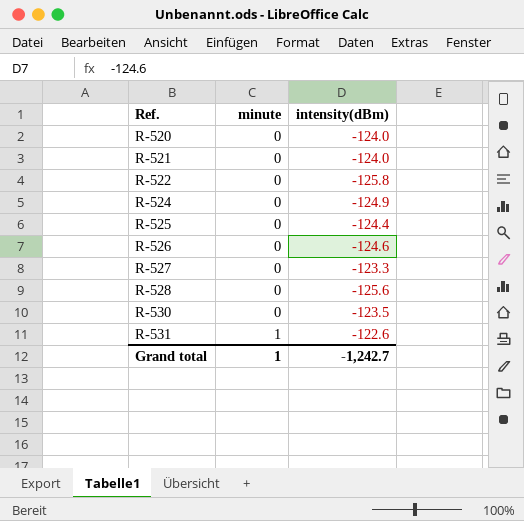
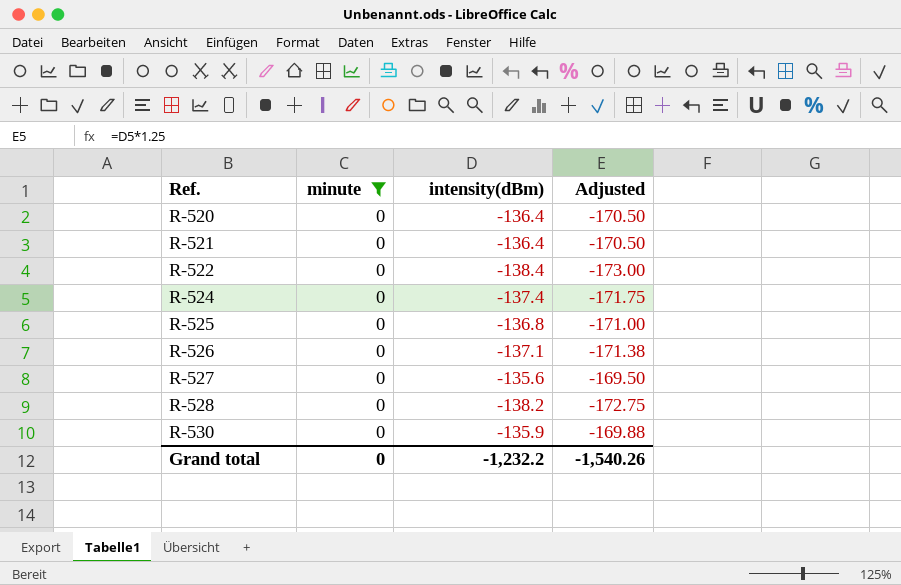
filter: none -> minute = 0
column Adjusted | formula: none -> [intensity(dBm)] * 1.25
R-520 | intensity(dBm): -124.0 -> -136.4
R-521 | intensity(dBm): -124.0 -> -136.4
R-522 | intensity(dBm): -125.8 -> -138.4
R-524 | intensity(dBm): -124.9 -> -137.4
R-525 | intensity(dBm): -124.4 -> -136.8
R-526 | intensity(dBm): -124.6 -> -137.1
R-527 | intensity(dBm): -123.3 -> -135.6
R-528 | intensity(dBm): -125.6 -> -138.2
R-530 | intensity(dBm): -123.5 -> -135.9
Grand total | minute: 1 -> 0
Grand total | intensity(dBm): -1,242.7 -> -1,232.2

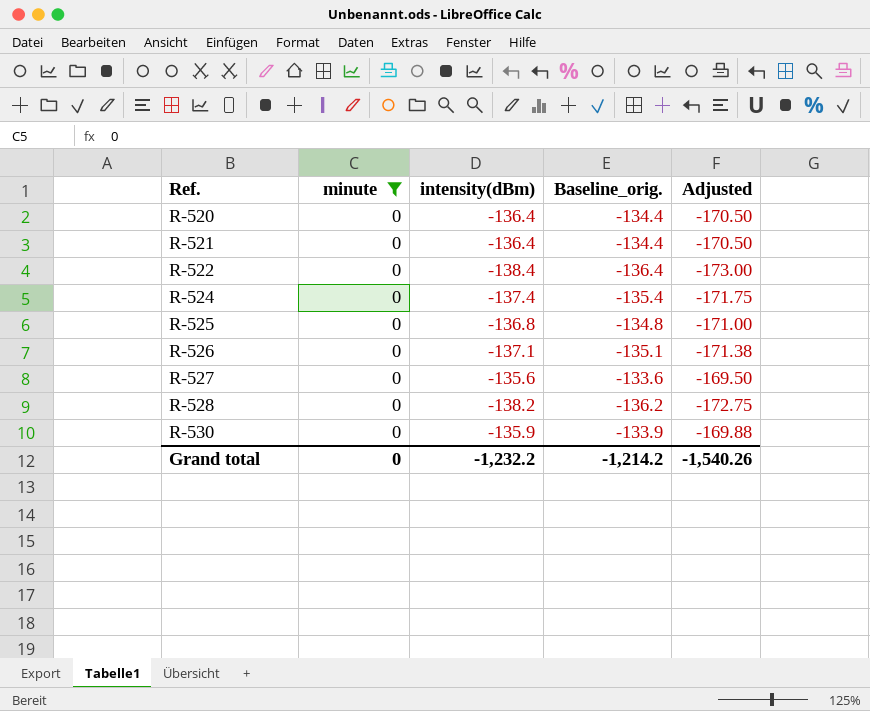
column Baseline_orig. | formula: none -> [intensity(dBm)] + 2

